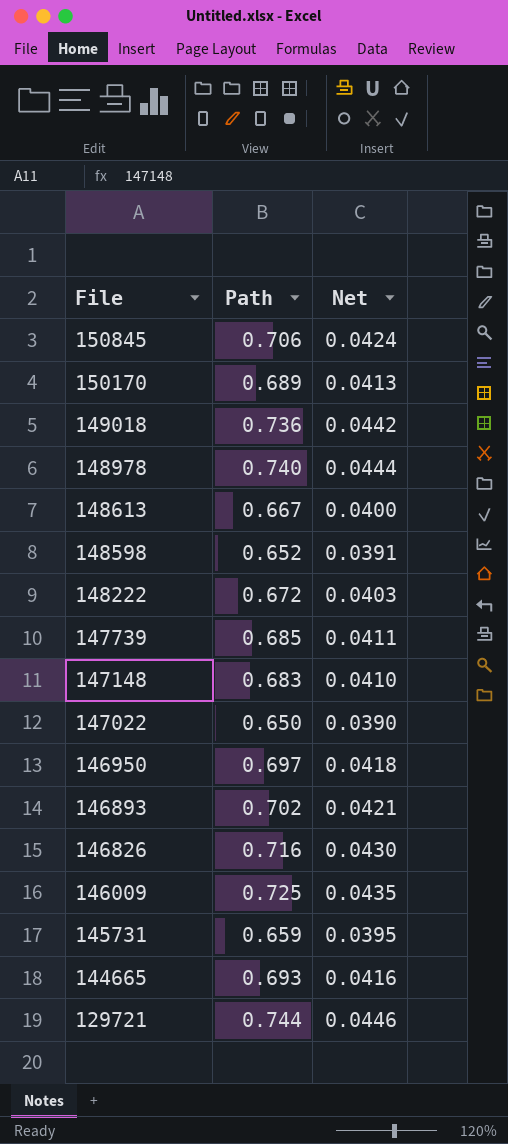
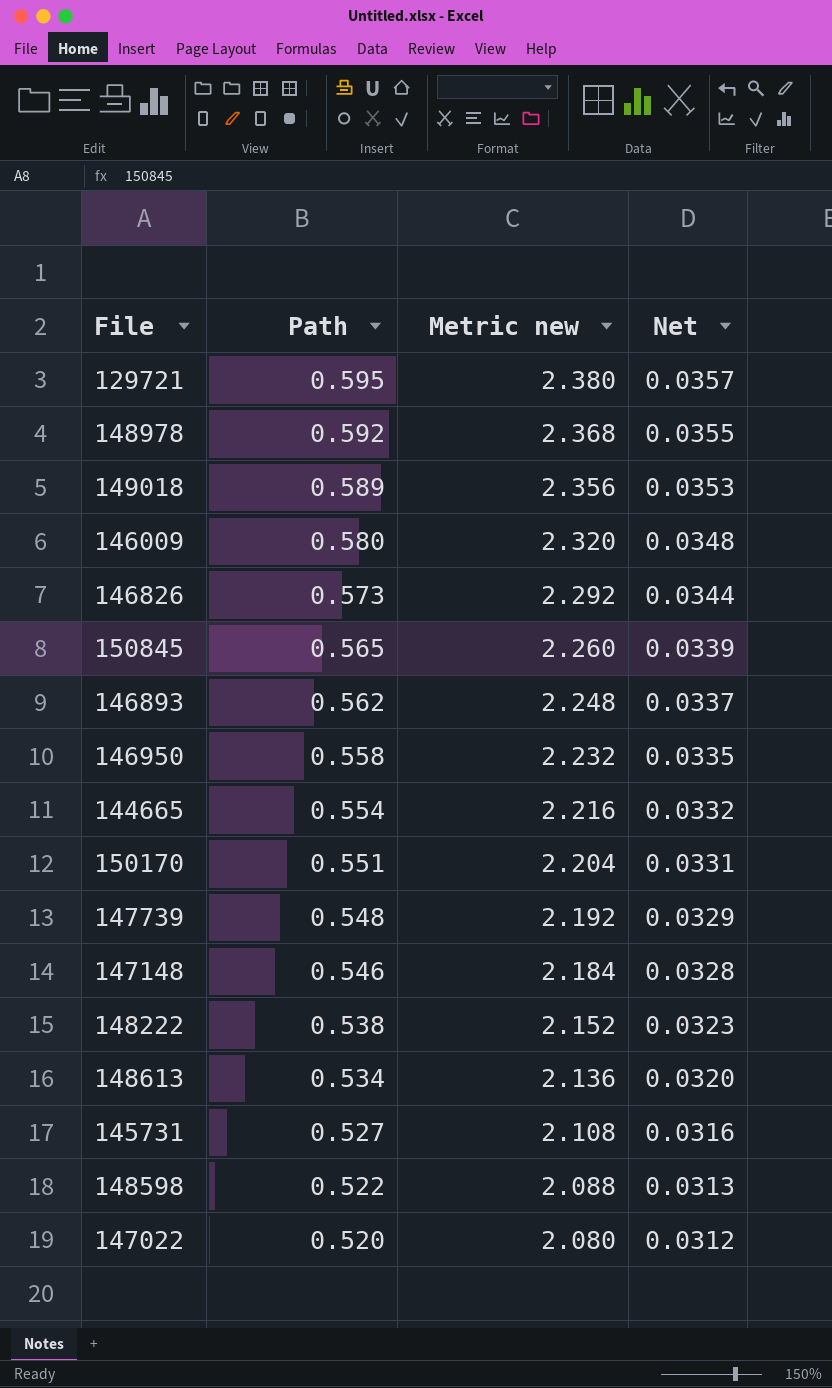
row order: File descending -> Path descending
column Metric new | formula: none -> [Path] * 4
129721 | Path: 0.744 -> 0.595
129721 | Net: 0.0446 -> 0.0357
148978 | Path: 0.740 -> 0.592
148978 | Net: 0.0444 -> 0.0355
149018 | Path: 0.736 -> 0.589
149018 | Net: 0.0442 -> 0.0353
146009 | Path: 0.725 -> 0.580
146009 | Net: 0.0435 -> 0.0348
146826 | Path: 0.716 -> 0.573
146826 | Net: 0.0430 -> 0.0344
150845 | Path: 0.706 -> 0.565
150845 | Net: 0.0424 -> 0.0339
146893 | Path: 0.702 -> 0.562
146893 | Net: 0.0421 -> 0.0337
146950 | Path: 0.697 -> 0.558
146950 | Net: 0.0418 -> 0.0335
144665 | Path: 0.693 -> 0.554
144665 | Net: 0.0416 -> 0.0332
150170 | Path: 0.689 -> 0.551
150170 | Net: 0.0413 -> 0.0331
147739 | Path: 0.685 -> 0.548
147739 | Net: 0.0411 -> 0.0329
147148 | Path: 0.683 -> 0.546
147148 | Net: 0.0410 -> 0.0328
148222 | Path: 0.672 -> 0.538
148222 | Net: 0.0403 -> 0.0323
148613 | Path: 0.667 -> 0.534
148613 | Net: 0.0400 -> 0.0320
145731 | Path: 0.659 -> 0.527
145731 | Net: 0.0395 -> 0.0316
148598 | Path: 0.652 -> 0.522
148598 | Net: 0.0391 -> 0.0313
147022 | Path: 0.650 -> 0.520
147022 | Net: 0.0390 -> 0.0312

